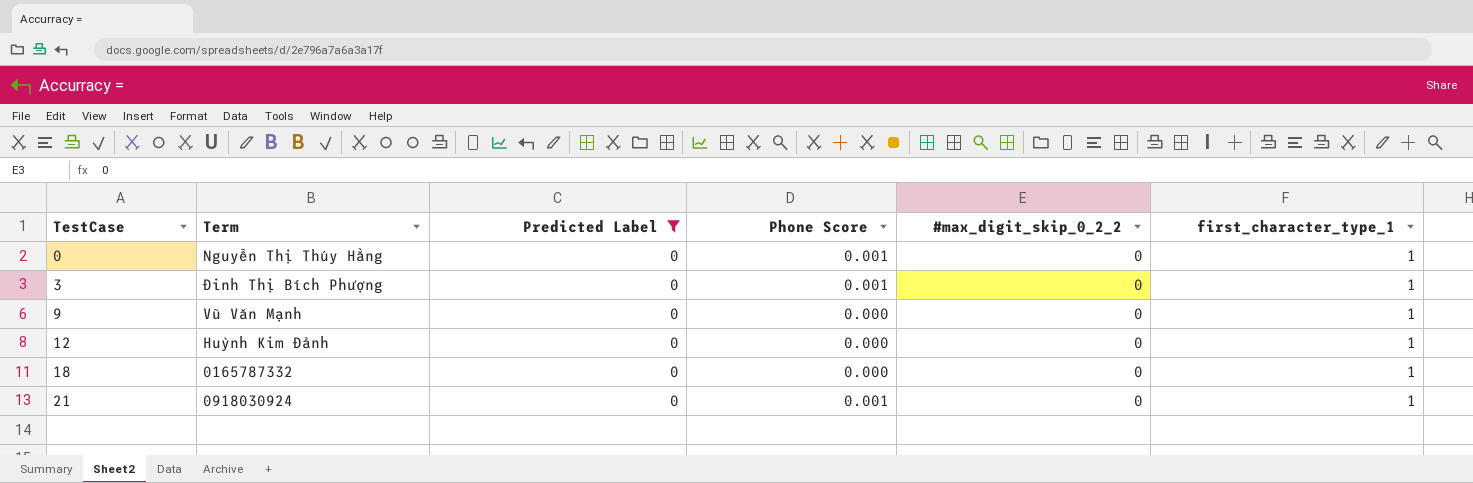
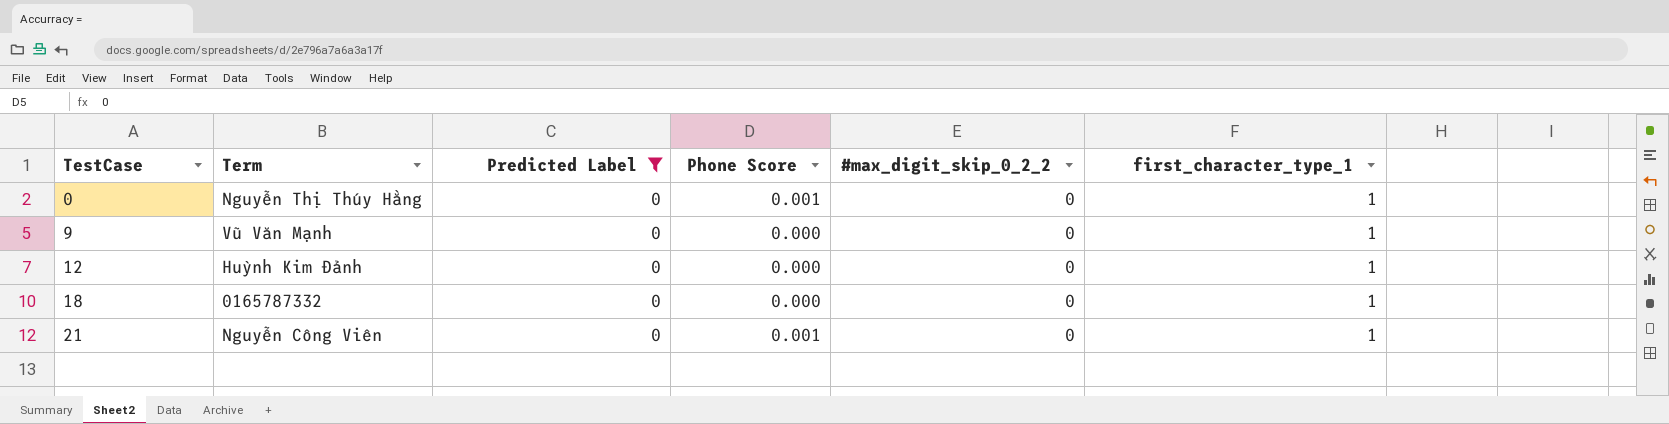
row 3: Đinh Thị Bích Phượng | 0 | 0.001 | 0 | 1 -> none
21 | Term: 0918030924 -> Nguyễn Công Viên

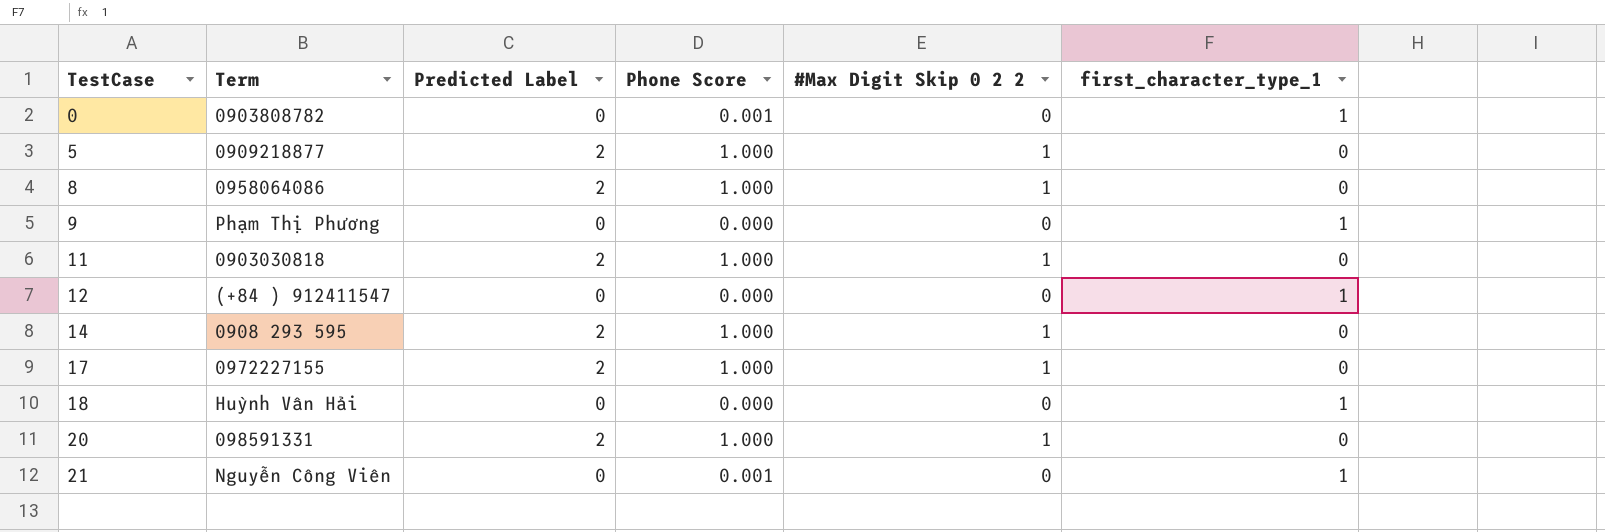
filter: Predicted Label = 0 -> none
column name: #max_digit_skip_0_2_2 -> #Max Digit Skip 0 2 2
0 | Term: Nguyễn Thị Thúy Hằng -> 0903808782
9 | Term: Vũ Văn Mạnh -> Phạm Thị Phương
12 | Term: Huỳnh Kim Đảnh -> (+84 ) 912411547
18 | Term: 0165787332 -> Huỳnh Vân Hải

